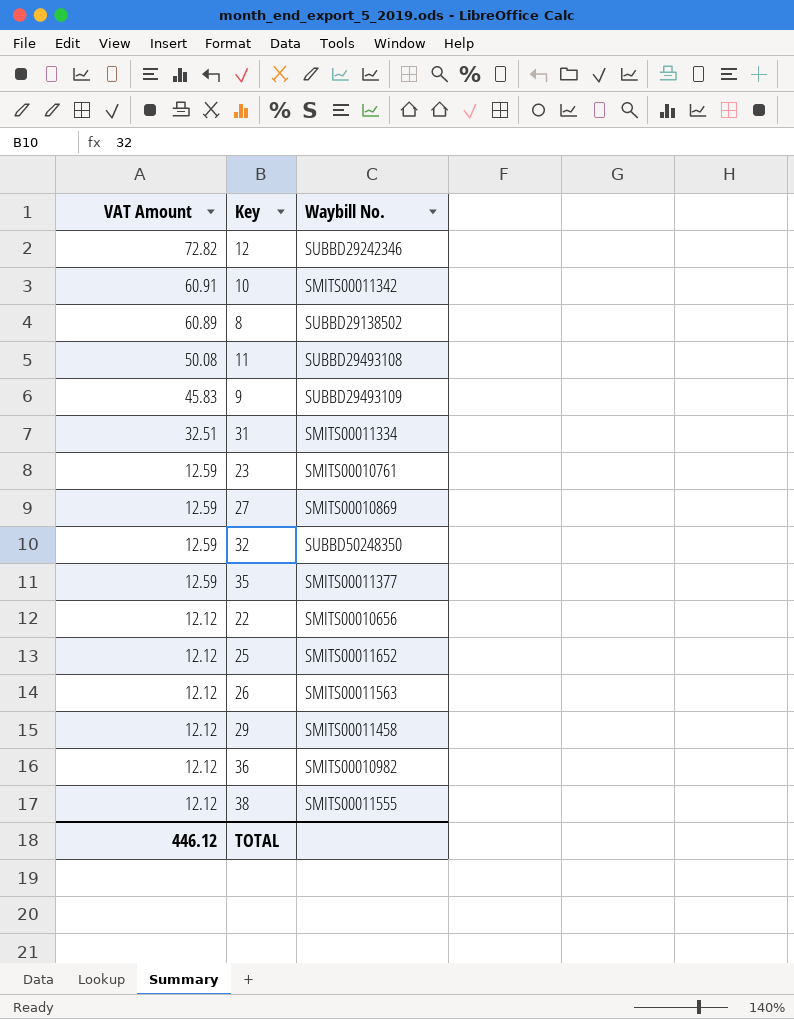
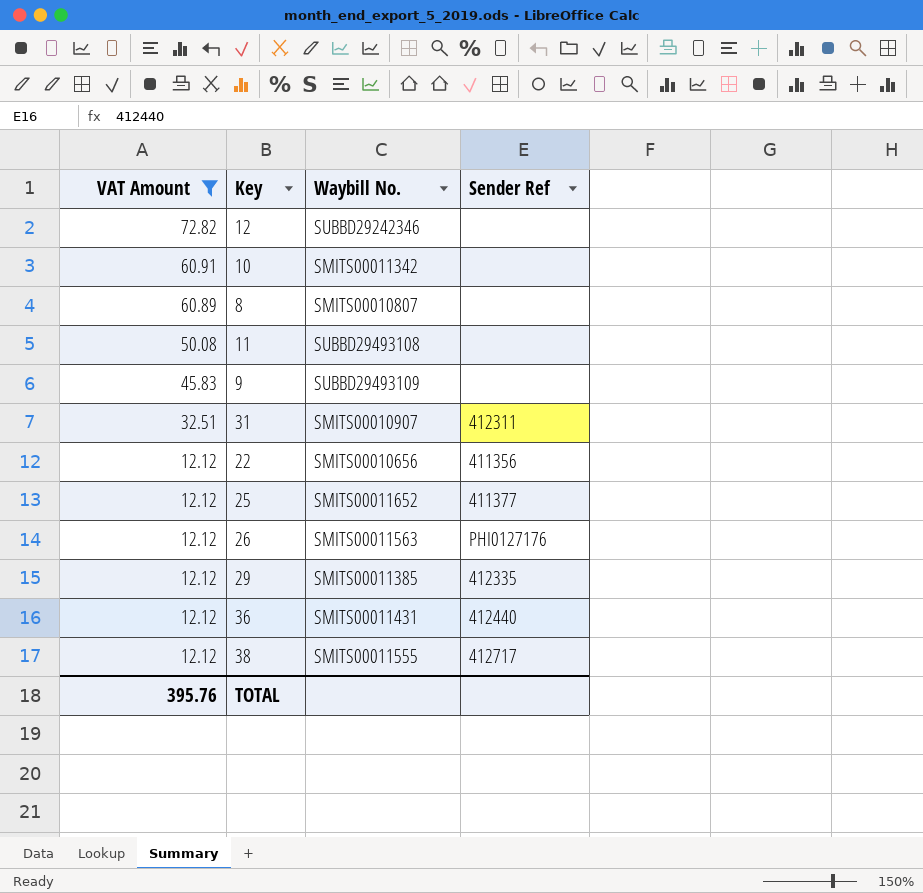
filter: none -> VAT Amount != 12.59
column Sender Ref | position: none -> 4
8 | Waybill No.: SUBBD29138502 -> SMITS00010807
31 | Waybill No.: SMITS00011334 -> SMITS00010907
29 | Waybill No.: SMITS00011458 -> SMITS00011385
36 | Waybill No.: SMITS00010982 -> SMITS00011431
TOTAL | VAT Amount: 446.12 -> 395.76

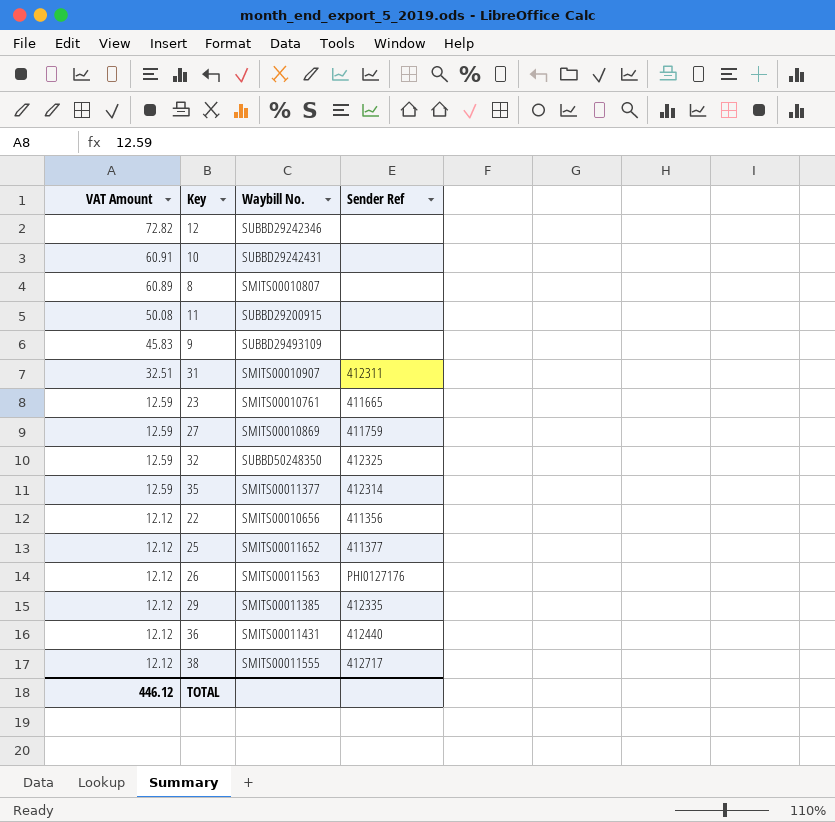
filter: VAT Amount != 12.59 -> none
10 | Waybill No.: SMITS00011342 -> SUBBD29242431
11 | Waybill No.: SUBBD29493108 -> SUBBD29200915
TOTAL | VAT Amount: 395.76 -> 446.12

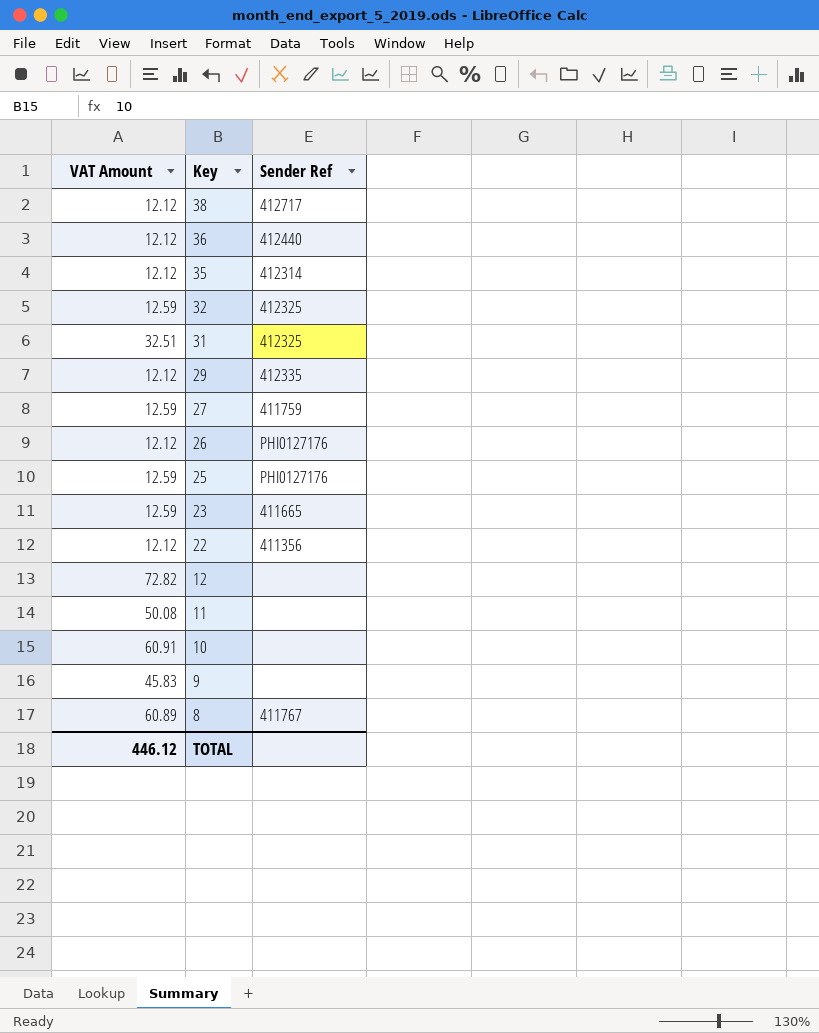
row order: VAT Amount descending -> Key descending
column Waybill No. | position: 3 -> none
35 | VAT Amount: 12.59 -> 12.12
31 | Sender Ref: 412311 -> 412325
25 | VAT Amount: 12.12 -> 12.59
25 | Sender Ref: 411377 -> PHI0127176
8 | Sender Ref: none -> 411767

